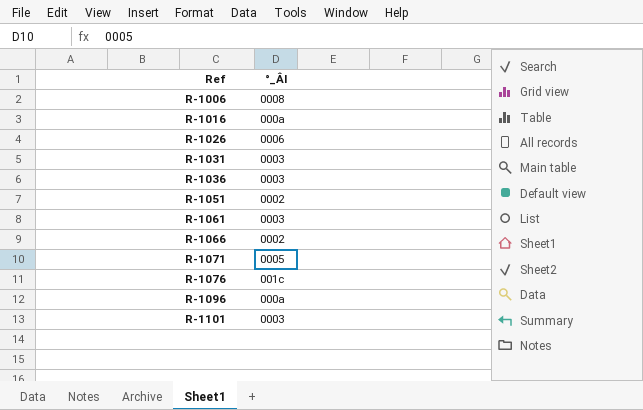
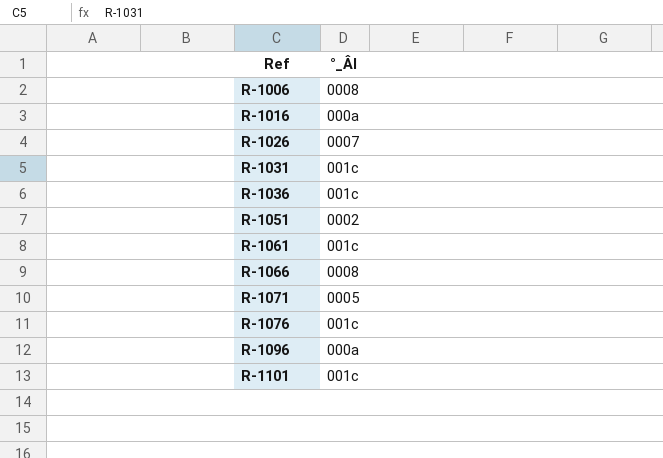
R-1026 | °_ÂI: 0006 -> 0007
R-1031 | °_ÂI: 0003 -> 001c
R-1036 | °_ÂI: 0003 -> 001c
R-1061 | °_ÂI: 0003 -> 001c
R-1066 | °_ÂI: 0002 -> 0008
R-1101 | °_ÂI: 0003 -> 001c

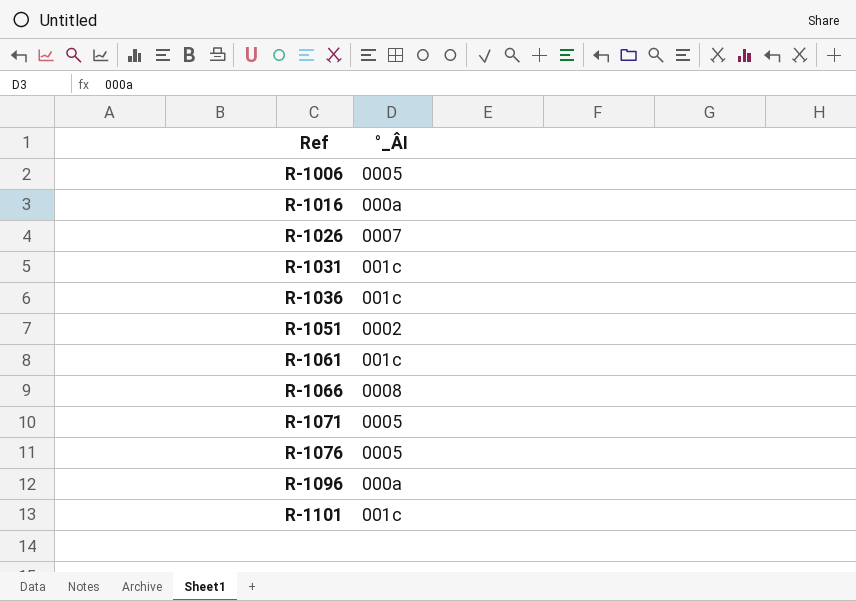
R-1006 | °_ÂI: 0008 -> 0005
R-1076 | °_ÂI: 001c -> 0005

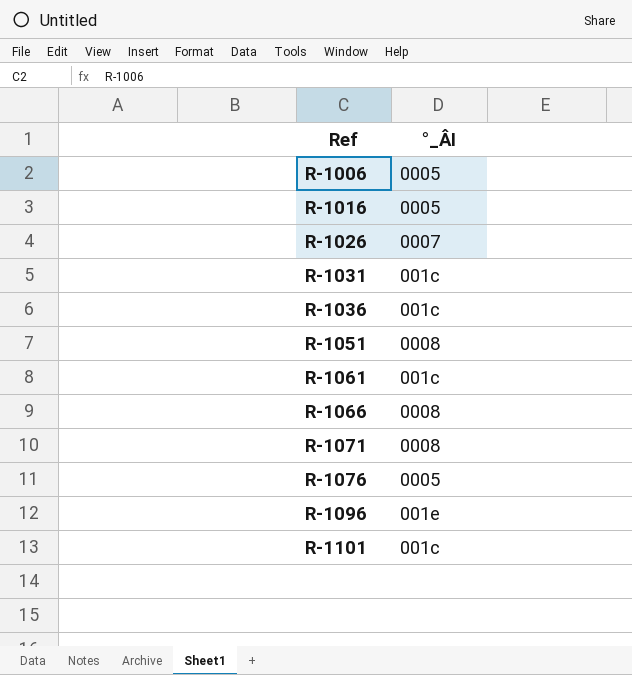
R-1016 | °_ÂI: 000a -> 0005
R-1051 | °_ÂI: 0002 -> 0008
R-1071 | °_ÂI: 0005 -> 0008
R-1096 | °_ÂI: 000a -> 001e

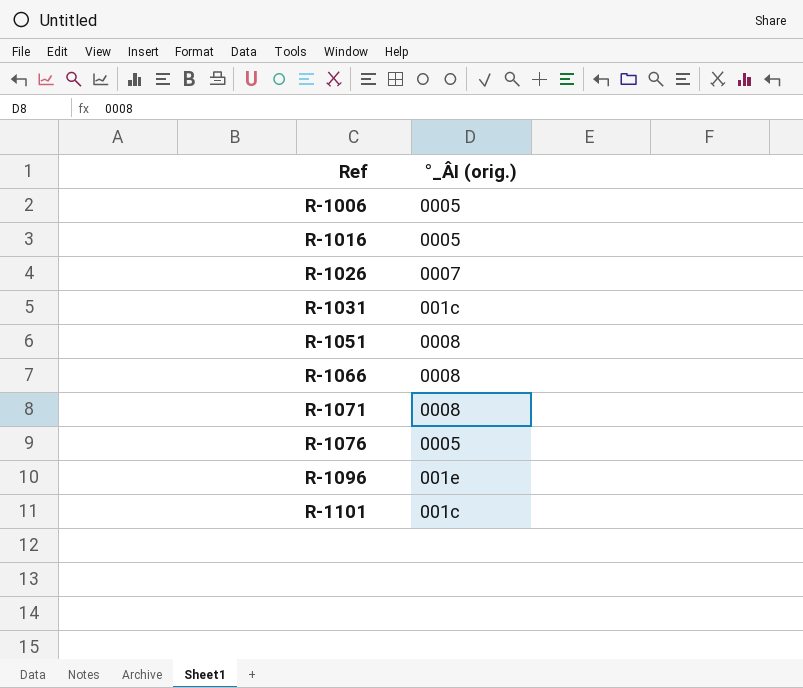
column name: °_ÂI -> °_ÂI (orig.)
row R-1036: 001c -> none
row R-1061: 001c -> none

